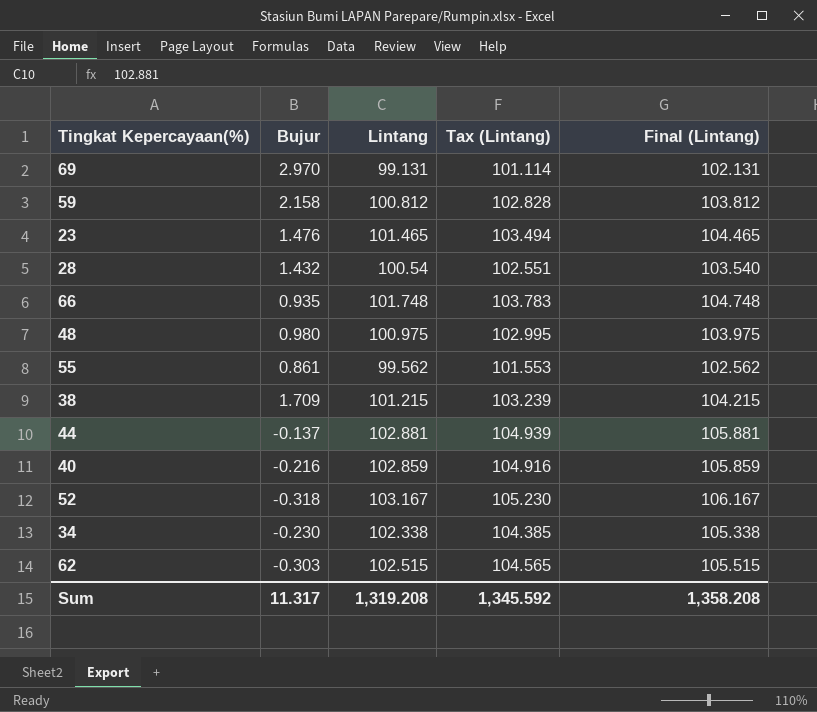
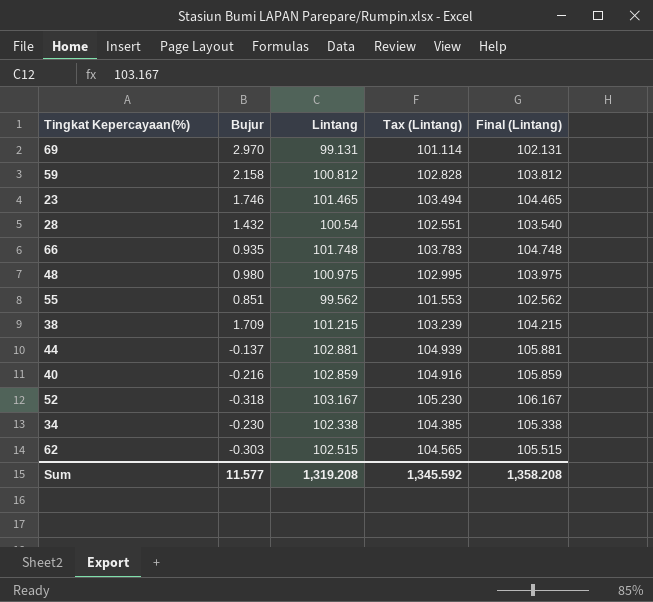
23 | Bujur: 1.476 -> 1.746
55 | Bujur: 0.861 -> 0.851
Sum | Bujur: 11.317 -> 11.577

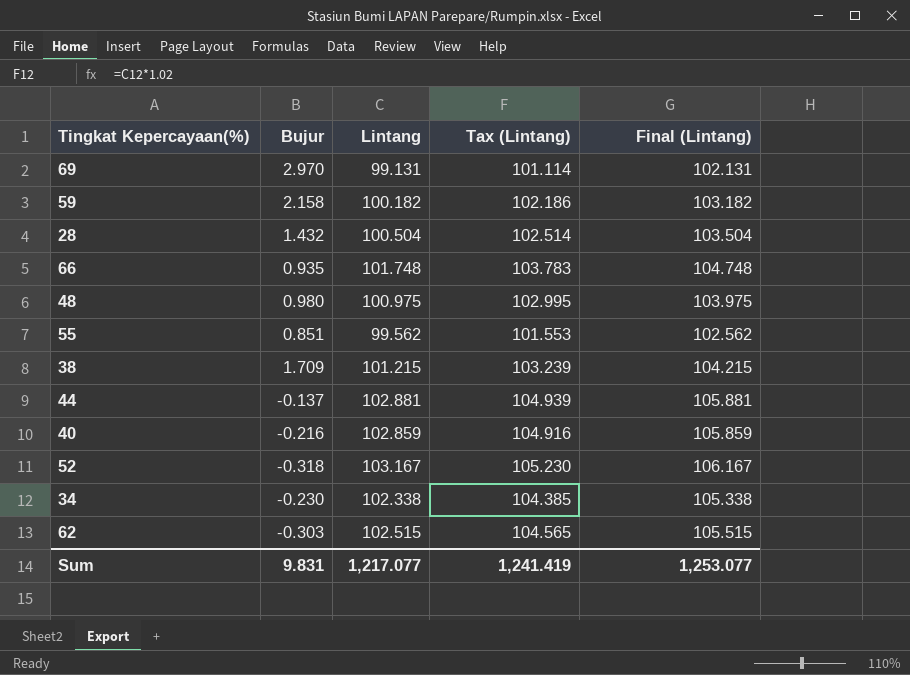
row 23: 1.746 | 101.465 | 103.494 | 104.465 -> none
59 | Lintang: 100.812 -> 100.182
59 | Tax (Lintang): 102.828 -> 102.186
59 | Final (Lintang): 103.812 -> 103.182
28 | Lintang: 100.54 -> 100.504
28 | Tax (Lintang): 102.551 -> 102.514
28 | Final (Lintang): 103.540 -> 103.504
Sum | Bujur: 11.577 -> 9.831
Sum | Lintang: 1,319.208 -> 1,217.077
Sum | Tax (Lintang): 1,345.592 -> 1,241.419
Sum | Final (Lintang): 1,358.208 -> 1,253.077

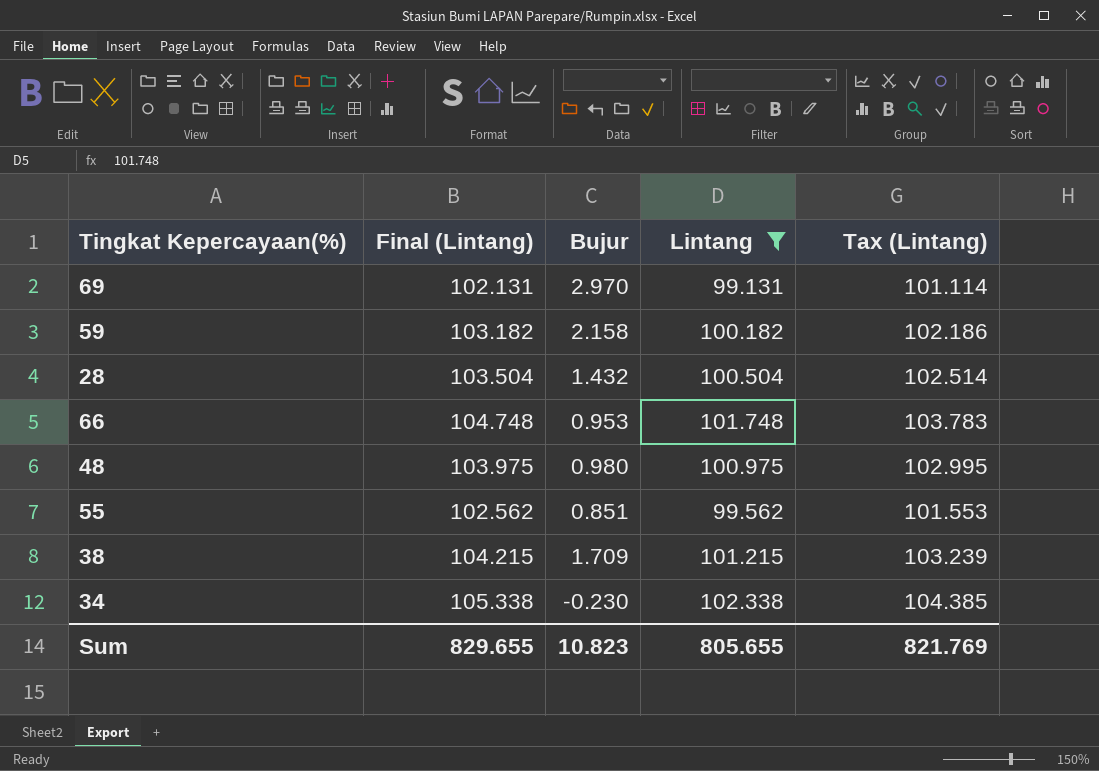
filter: none -> Lintang <= 102.338
column Final (Lintang) | position: 5 -> 2
66 | Bujur: 0.935 -> 0.953
Sum | Final (Lintang): 1,253.077 -> 829.655
Sum | Bujur: 9.831 -> 10.823
Sum | Lintang: 1,217.077 -> 805.655
Sum | Tax (Lintang): 1,241.419 -> 821.769

